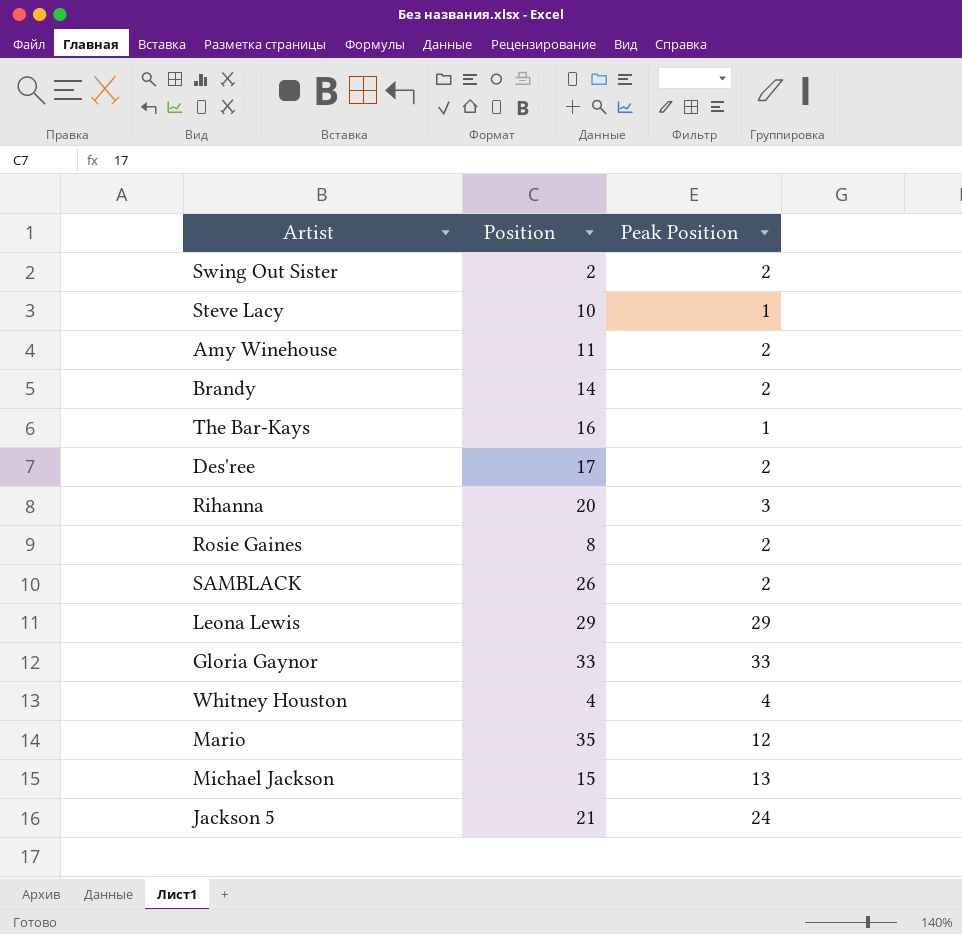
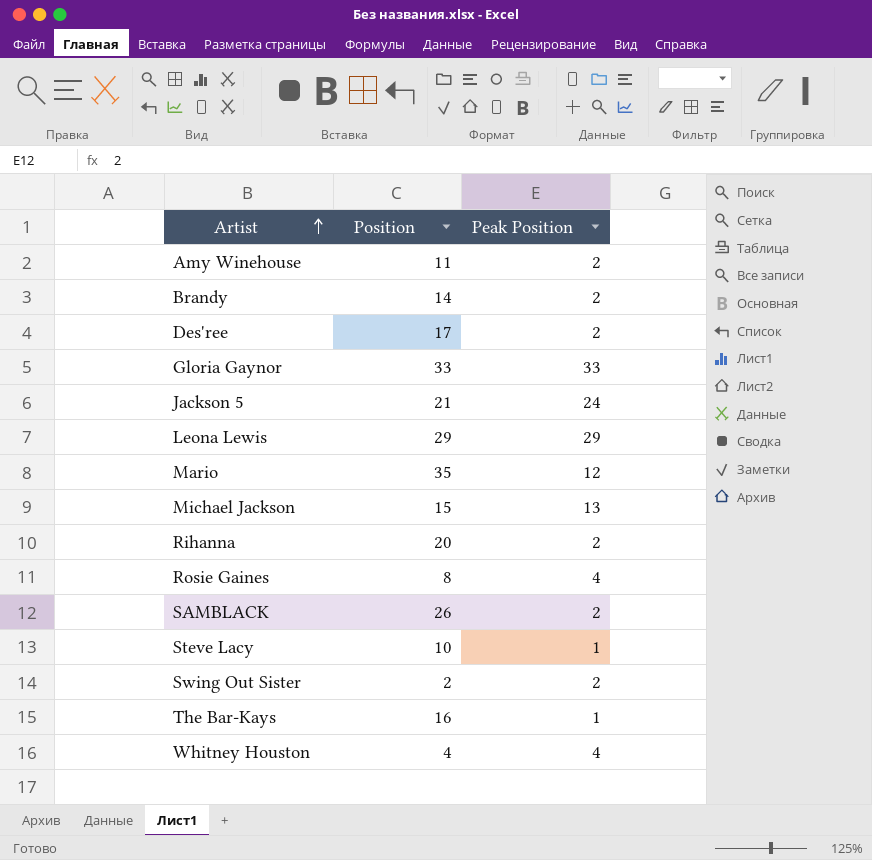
row order: none -> Artist ascending
Rihanna | Peak Position: 3 -> 2
Rosie Gaines | Peak Position: 2 -> 4

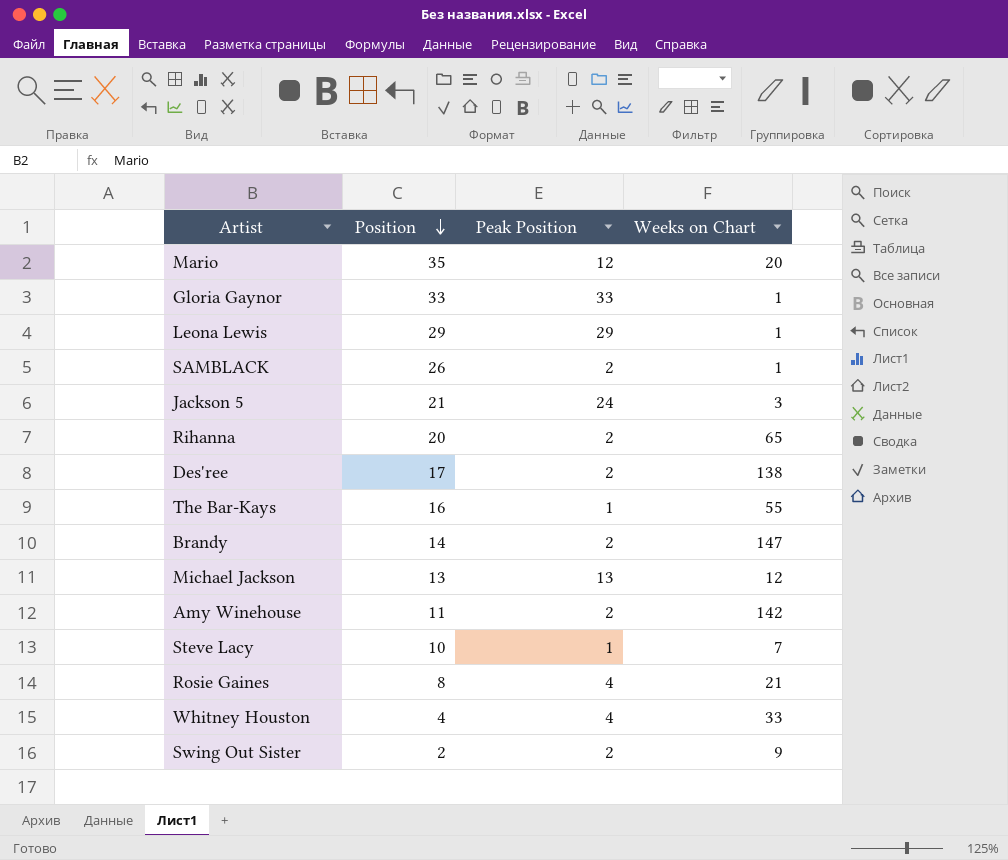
row order: Artist ascending -> Position descending
column Weeks on Chart | position: none -> 4
Michael Jackson | Position: 15 -> 13

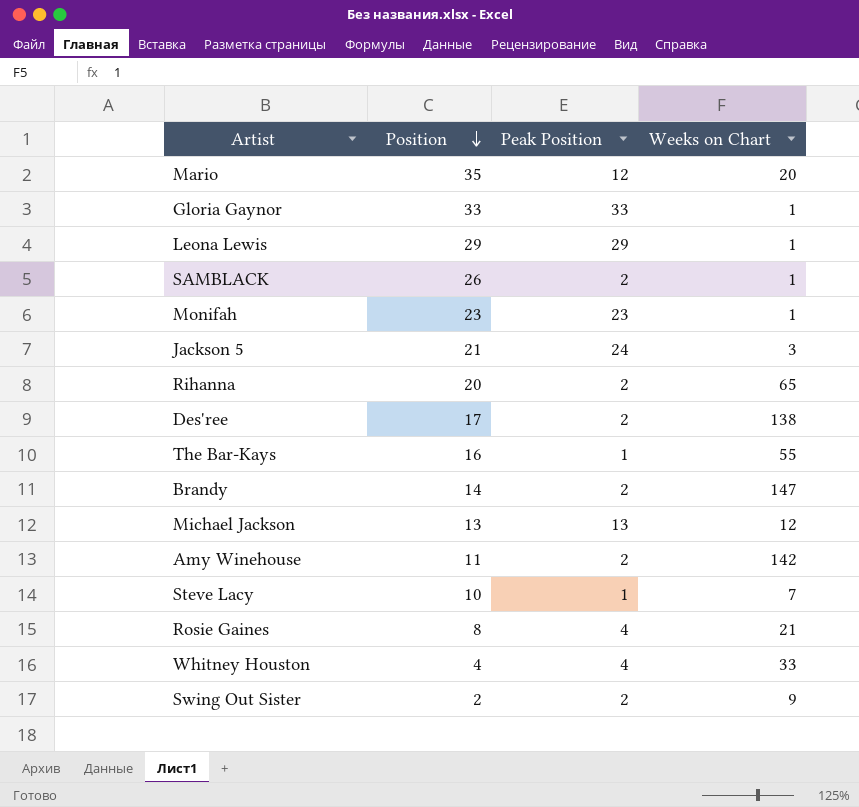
row Monifah: none -> 23 | 23 | 1

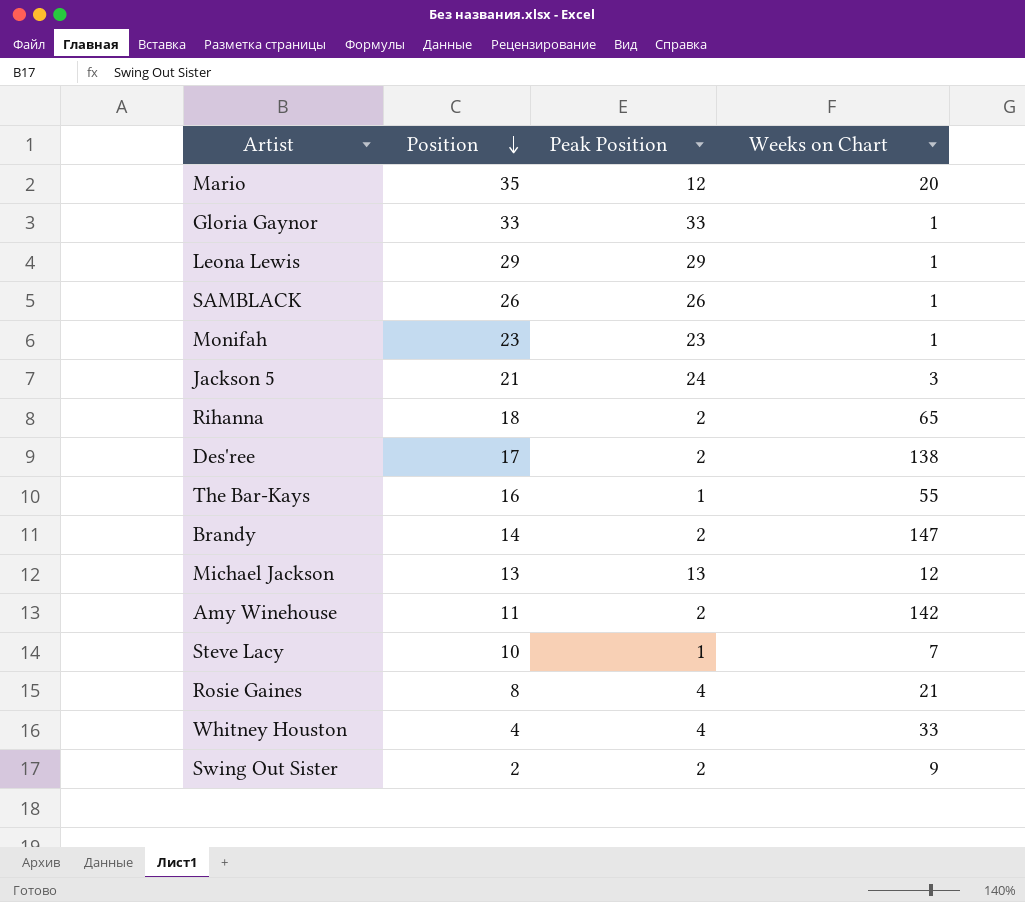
SAMBLACK | Peak Position: 2 -> 26
Rihanna | Position: 20 -> 18

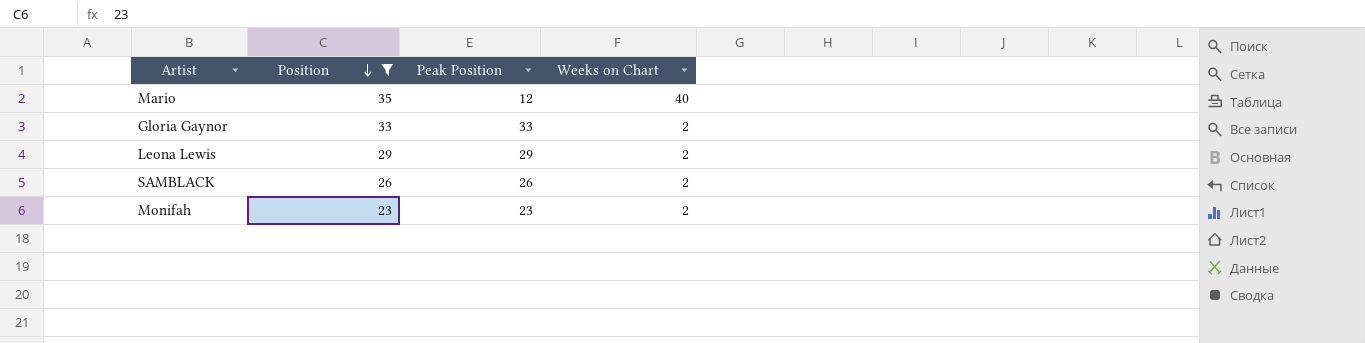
filter: none -> Position >= 23
Mario | Weeks on Chart: 20 -> 40
Gloria Gaynor | Weeks on Chart: 1 -> 2
Leona Lewis | Weeks on Chart: 1 -> 2
SAMBLACK | Weeks on Chart: 1 -> 2
Monifah | Weeks on Chart: 1 -> 2

